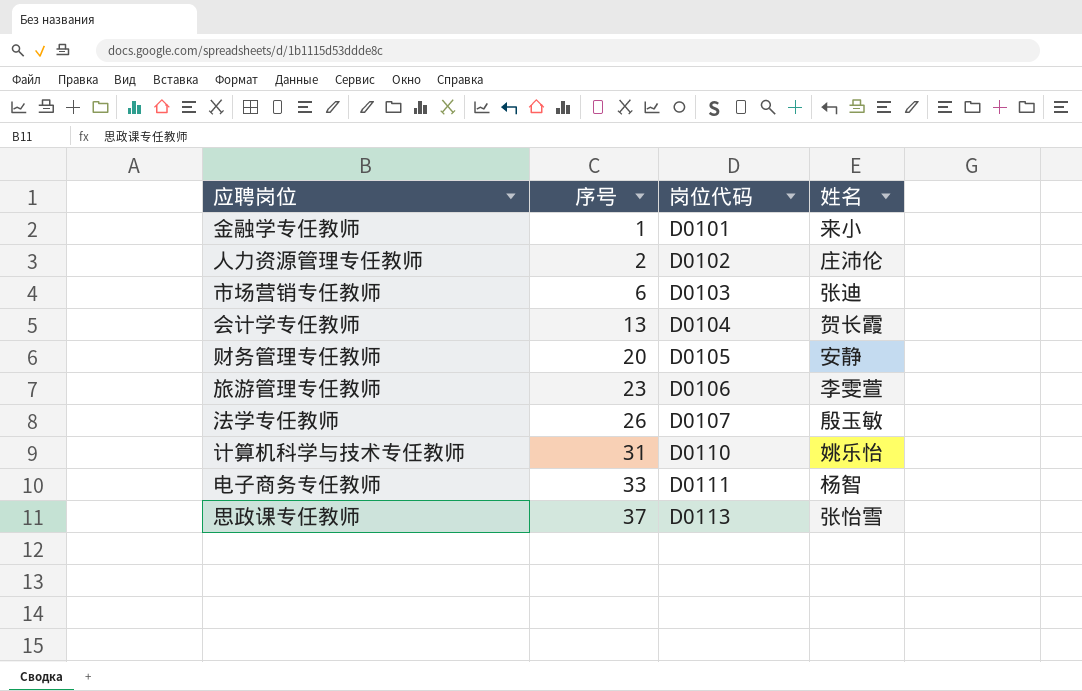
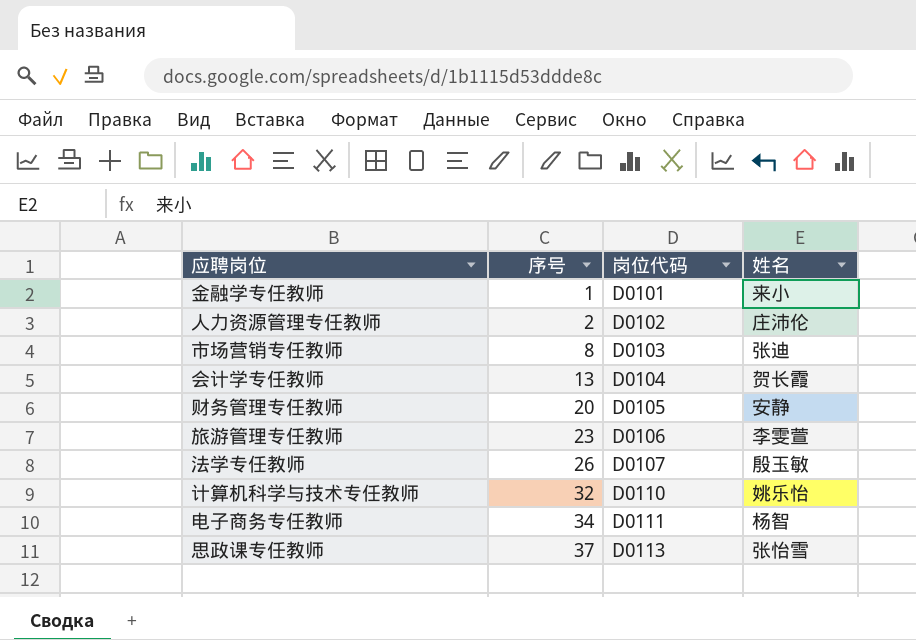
市场营销专任教师 | 序号: 6 -> 8
计算机科学与技术专任教师 | 序号: 31 -> 32
电子商务专任教师 | 序号: 33 -> 34

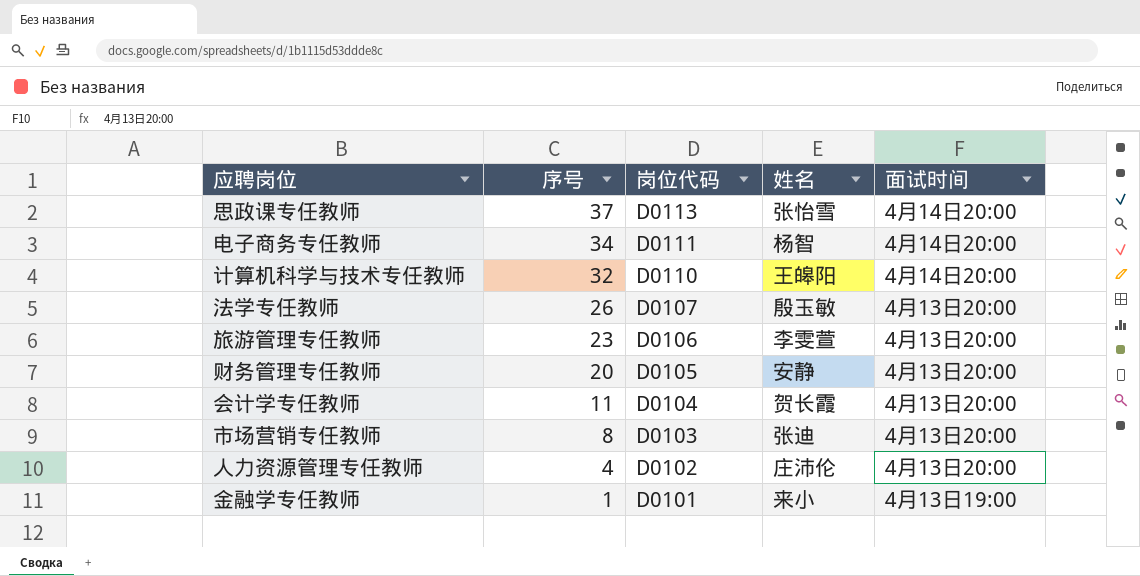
row order: 序号 ascending -> 序号 descending
column 面试时间 | position: none -> 5
计算机科学与技术专任教师 | 姓名: 姚乐怡 -> 王皞阳
会计学专任教师 | 序号: 13 -> 11
人力资源管理专任教师 | 序号: 2 -> 4

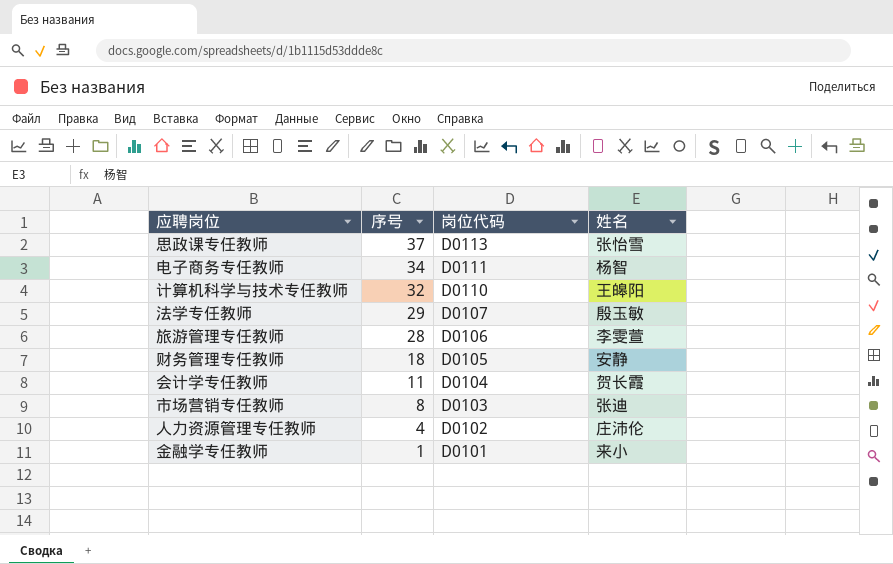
column 面试时间 | position: 5 -> none
法学专任教师 | 序号: 26 -> 29
旅游管理专任教师 | 序号: 23 -> 28
财务管理专任教师 | 序号: 20 -> 18

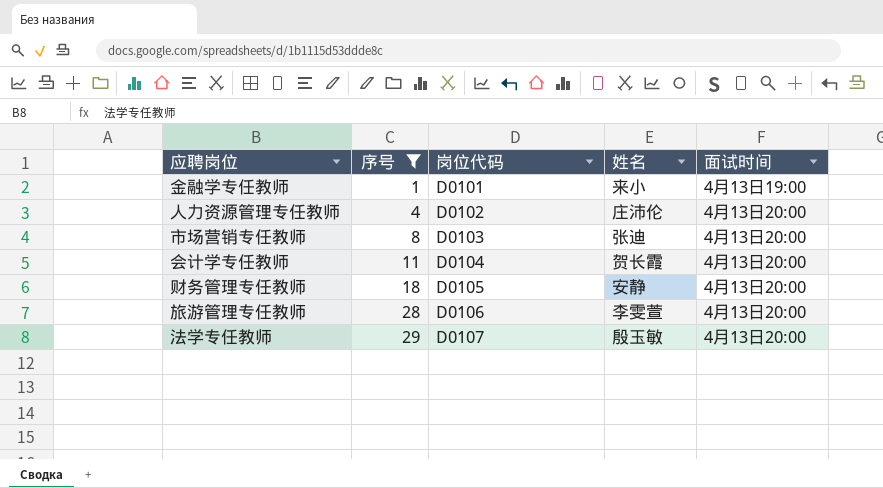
filter: none -> 序号 <= 29
row order: 序号 descending -> 序号 ascending
column 面试时间 | position: none -> 5

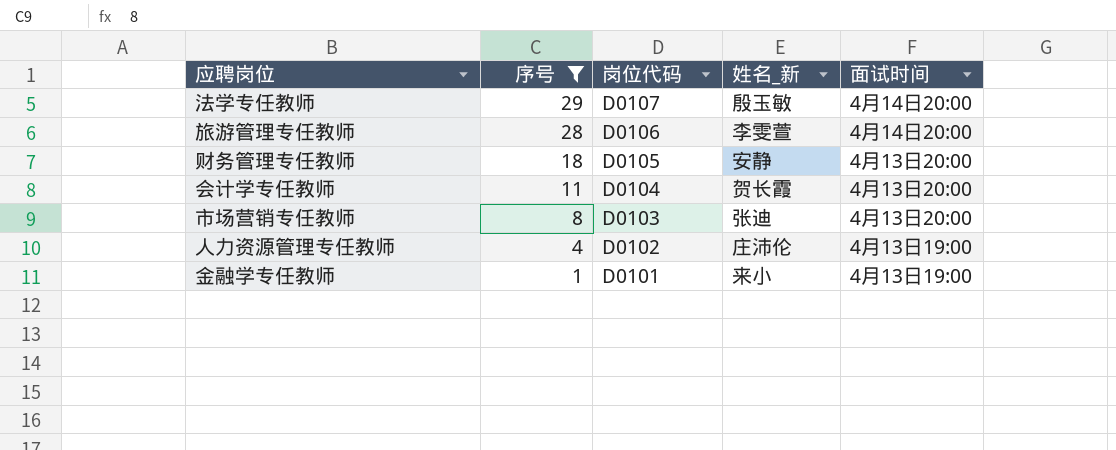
row order: 序号 ascending -> 序号 descending
column name: 姓名 -> 姓名_新
法学专任教师 | 面试时间: 4月13日20:00 -> 4月14日20:00
旅游管理专任教师 | 面试时间: 4月13日20:00 -> 4月14日20:00
人力资源管理专任教师 | 面试时间: 4月13日20:00 -> 4月13日19:00

